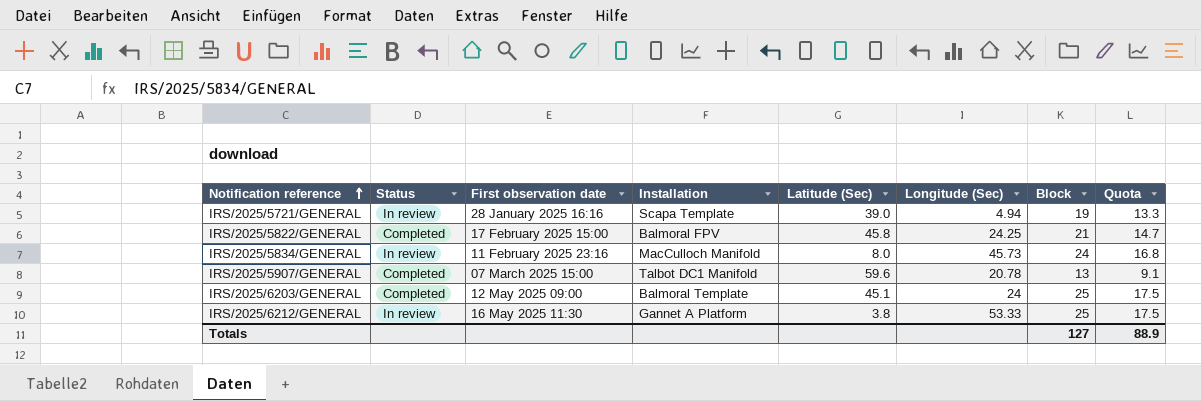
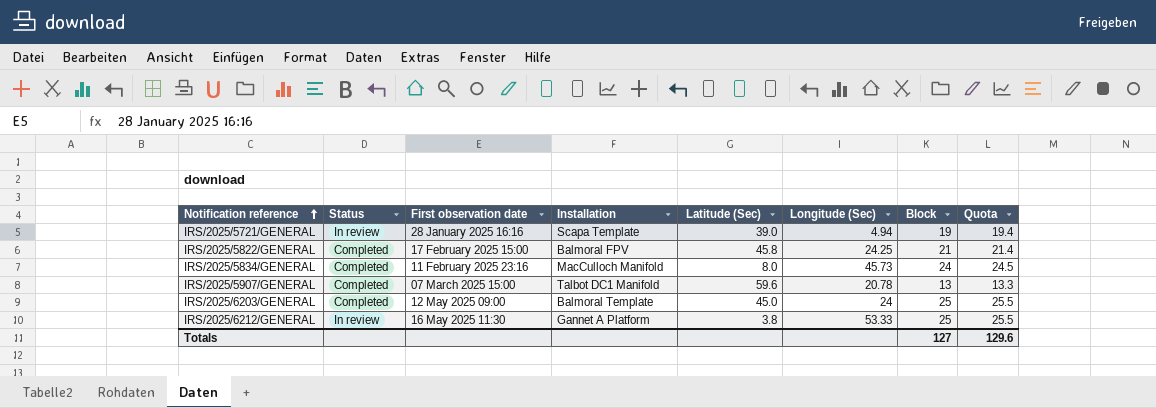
column Quota | formula: [Block] * 0.7 -> [Block] * 1.02
IRS/2025/5834/GENERAL | Status: In review -> Completed
IRS/2025/6203/GENERAL | Latitude (Sec): 45.1 -> 45.0
Totals | Quota: 88.9 -> 129.6

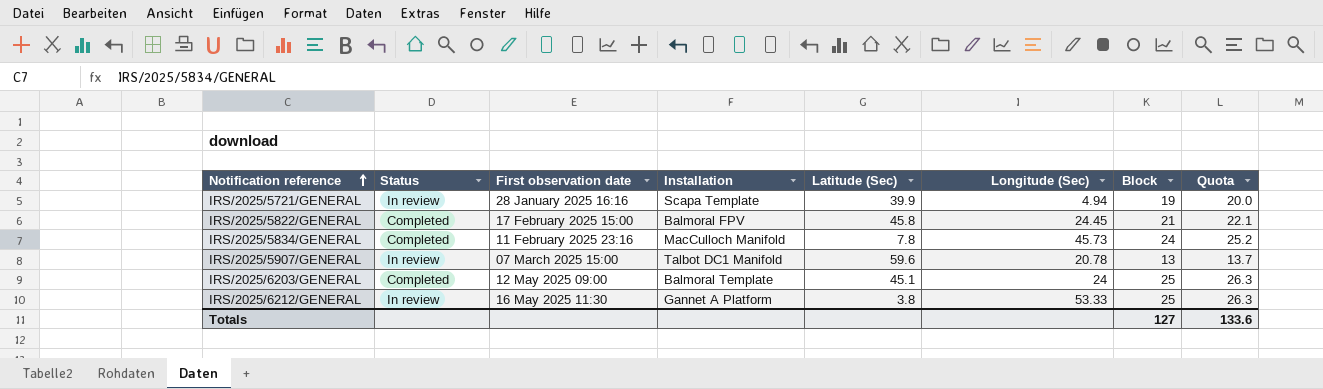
column Quota | formula: [Block] * 1.02 -> [Block] * 1.05
IRS/2025/5721/GENERAL | Latitude (Sec): 39.0 -> 39.9
IRS/2025/5822/GENERAL | Longitude (Sec): 24.25 -> 24.45
IRS/2025/5834/GENERAL | Latitude (Sec): 8.0 -> 7.8
IRS/2025/5907/GENERAL | Status: Completed -> In review
IRS/2025/6203/GENERAL | Latitude (Sec): 45.0 -> 45.1
Totals | Quota: 129.6 -> 133.6

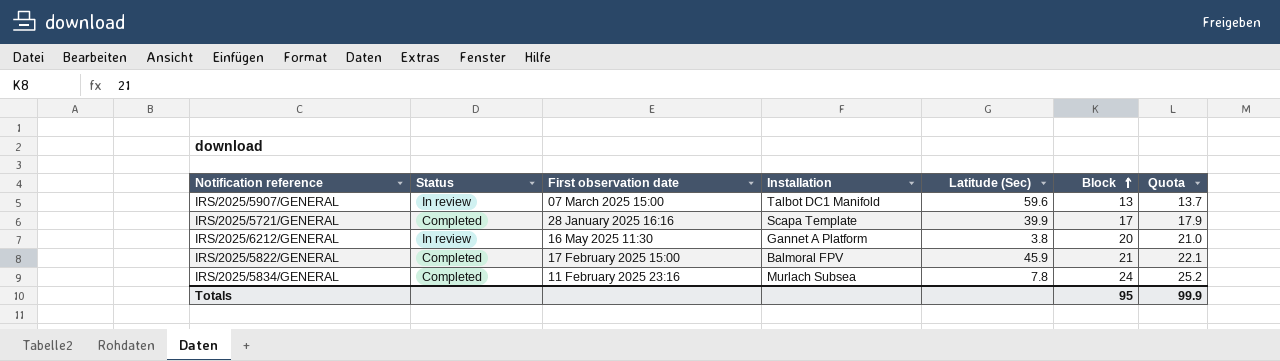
row order: Notification reference ascending -> Block ascending
column Longitude (Sec) | position: 6 -> none
row IRS/2025/6203/GENERAL: Completed | 12 May 2025 09:00 | Balmoral Template | 45.1 | 24 | 25 | 26.3 -> none
IRS/2025/5721/GENERAL | Status: In review -> Completed
IRS/2025/5721/GENERAL | Block: 19 -> 17
IRS/2025/5721/GENERAL | Quota: 20.0 -> 17.9
IRS/2025/6212/GENERAL | Block: 25 -> 20
IRS/2025/6212/GENERAL | Quota: 26.3 -> 21.0
IRS/2025/5822/GENERAL | Latitude (Sec): 45.8 -> 45.9
IRS/2025/5834/GENERAL | Installation: MacCulloch Manifold -> Murlach Subsea
Totals | Block: 127 -> 95
Totals | Quota: 133.6 -> 99.9

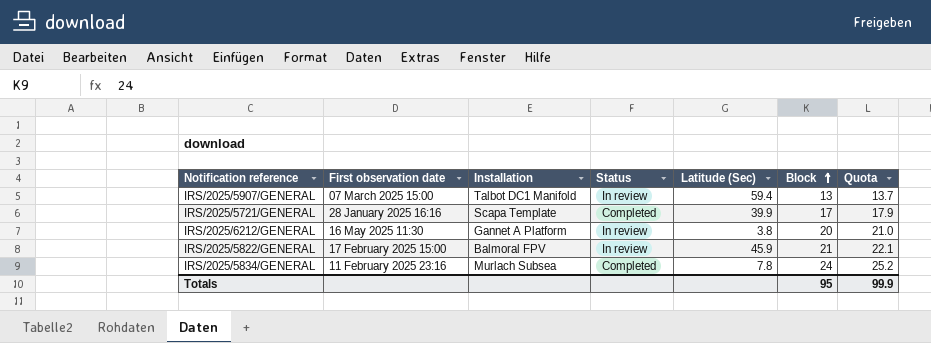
column Status | position: 2 -> 4
IRS/2025/5907/GENERAL | Latitude (Sec): 59.6 -> 59.4
IRS/2025/5822/GENERAL | Status: Completed -> In review

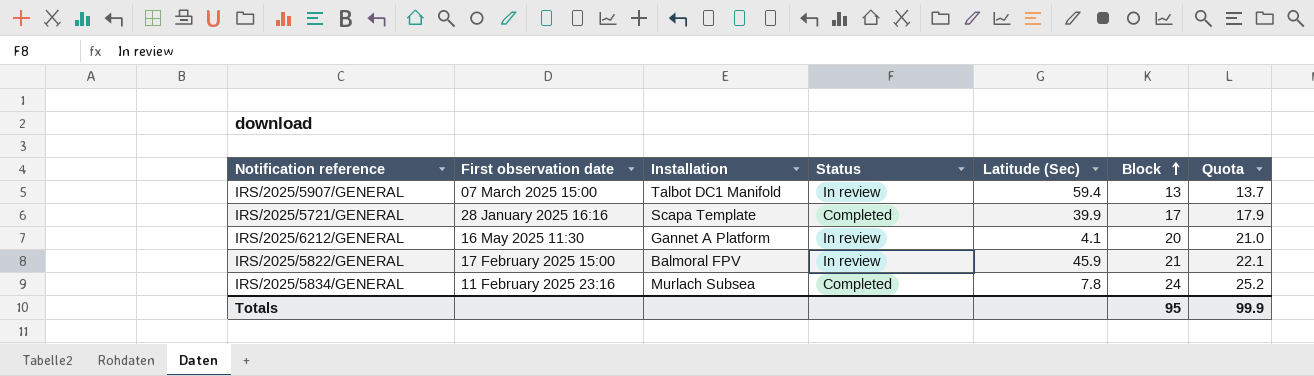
IRS/2025/6212/GENERAL | Latitude (Sec): 3.8 -> 4.1

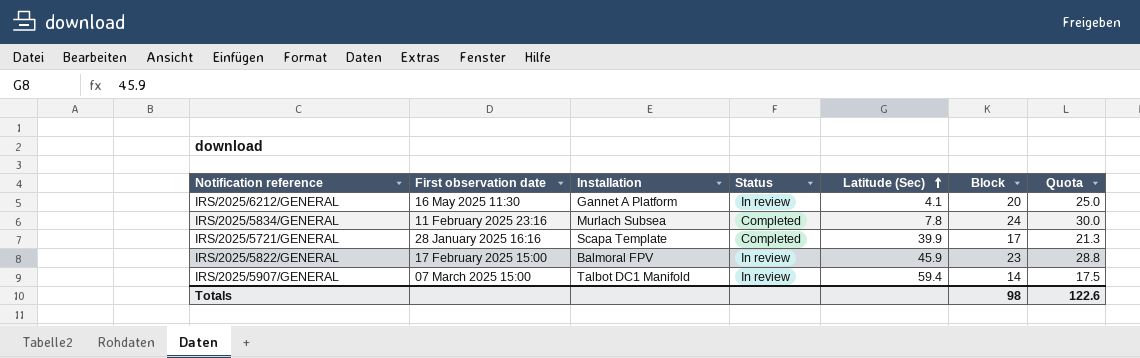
row order: Block ascending -> Latitude (Sec) ascending
column Quota | formula: [Block] * 1.05 -> [Block] * 1.25
IRS/2025/5822/GENERAL | Block: 21 -> 23
IRS/2025/5907/GENERAL | Block: 13 -> 14
Totals | Block: 95 -> 98
Totals | Quota: 99.9 -> 122.6

